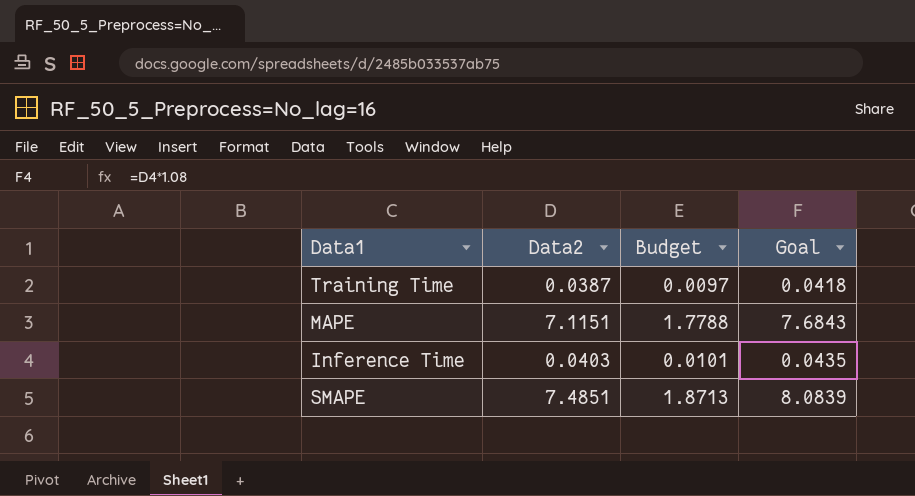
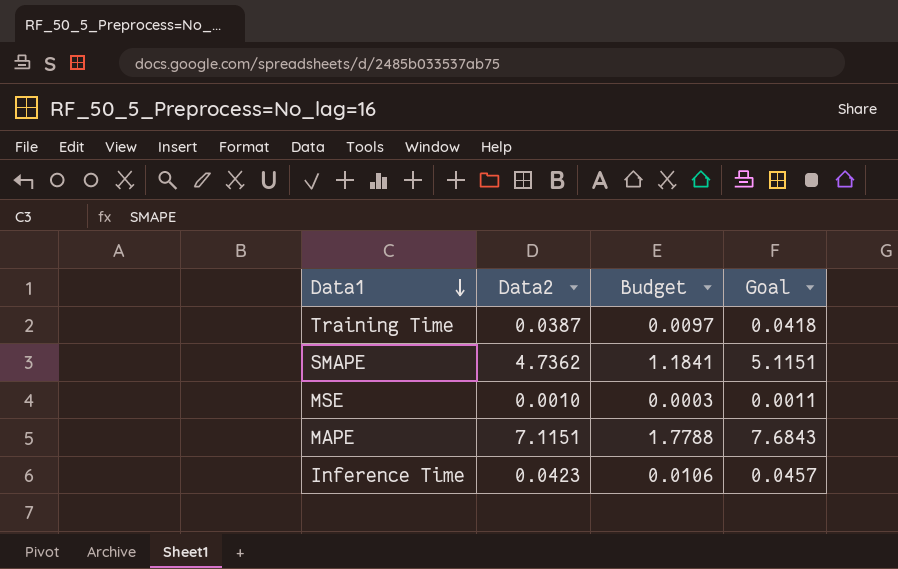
row order: none -> Data1 descending
SMAPE | Data2: 7.4851 -> 4.7362
SMAPE | Budget: 1.8713 -> 1.1841
SMAPE | Goal: 8.0839 -> 5.1151
row MSE: none -> 0.0010 | 0.0003 | 0.0011
Inference Time | Data2: 0.0403 -> 0.0423
Inference Time | Budget: 0.0101 -> 0.0106
Inference Time | Goal: 0.0435 -> 0.0457

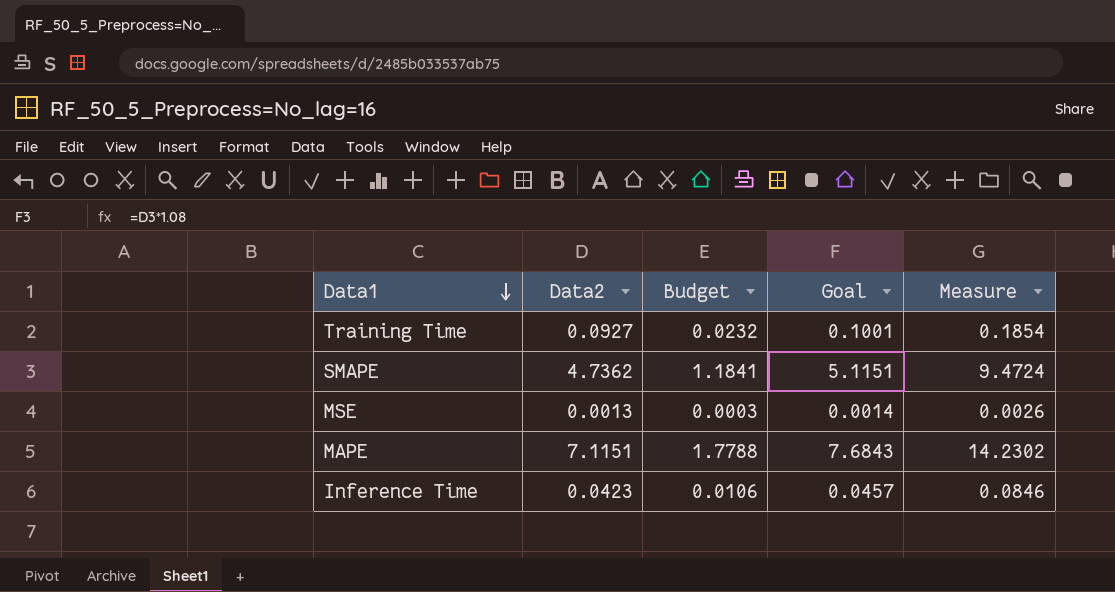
column Measure | formula: none -> [Data2] * 2
Training Time | Data2: 0.0387 -> 0.0927
Training Time | Budget: 0.0097 -> 0.0232
Training Time | Goal: 0.0418 -> 0.1001
MSE | Data2: 0.0010 -> 0.0013
MSE | Goal: 0.0011 -> 0.0014

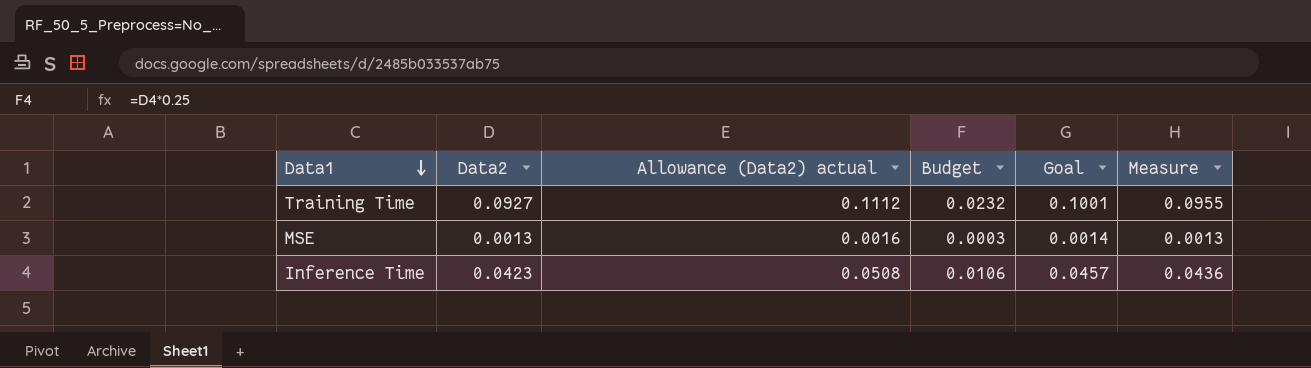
column Allowance (Data2) actual | formula: none -> [Data2] * 1.2
column Measure | formula: [Data2] * 2 -> [Data2] * 1.03
row SMAPE: 4.7362 | 1.1841 | 5.1151 | 9.4724 -> none
row MAPE: 7.1151 | 1.7788 | 7.6843 | 14.2302 -> none

